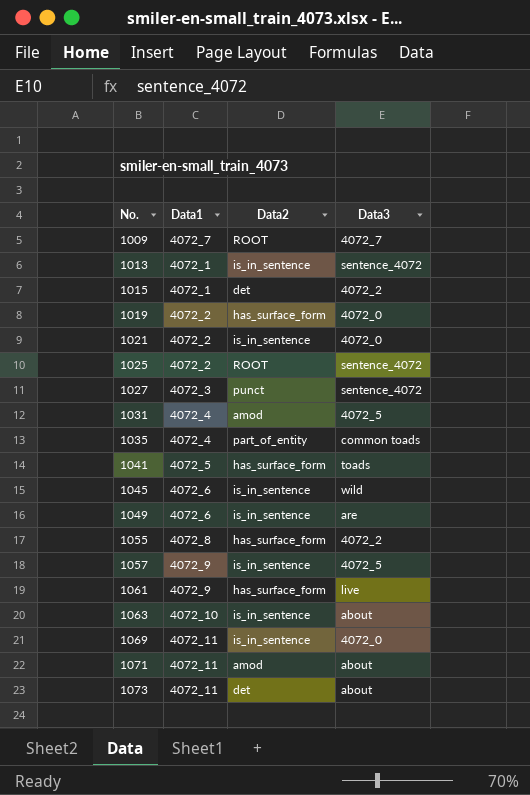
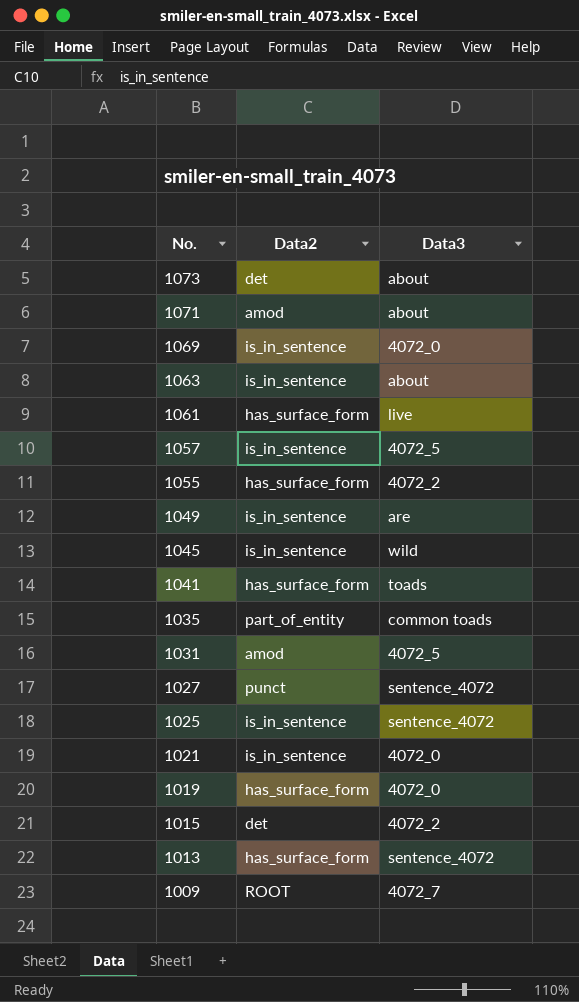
row order: No. ascending -> No. descending
column Data1 | position: 2 -> none
1025 | Data2: ROOT -> is_in_sentence
1013 | Data2: is_in_sentence -> has_surface_form

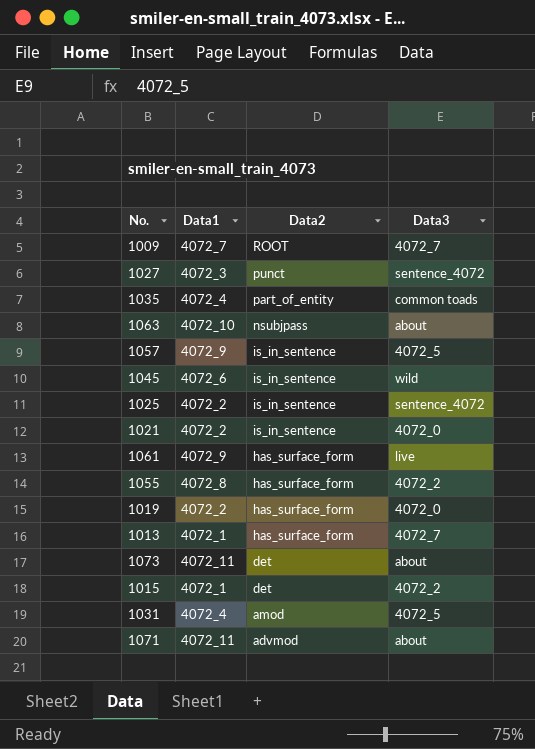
row order: No. descending -> Data2 descending
column Data1 | position: none -> 2
row 1069: is_in_sentence | 4072_0 -> none
row 1049: is_in_sentence | are -> none
row 1041: has_surface_form | toads -> none
1063 | Data2: is_in_sentence -> nsubjpass
1013 | Data3: sentence_4072 -> 4072_7
1071 | Data2: amod -> advmod

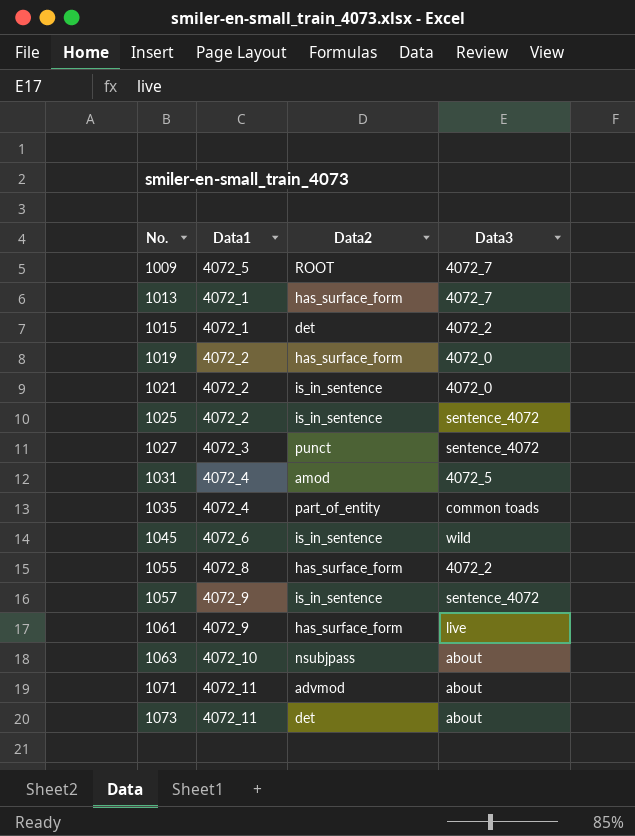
row order: Data2 descending -> No. ascending
1009 | Data1: 4072_7 -> 4072_5
1057 | Data3: 4072_5 -> sentence_4072

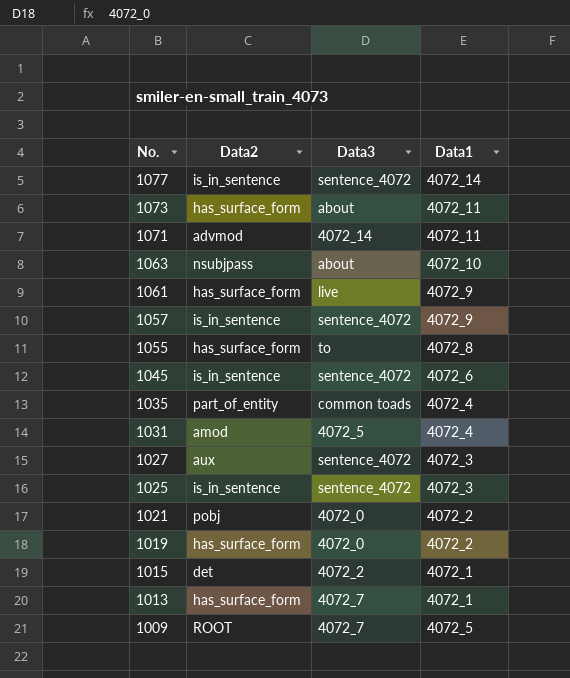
row order: No. ascending -> No. descending
column Data1 | position: 2 -> 4
row 1077: none -> is_in_sentence | sentence_4072 | 4072_14
1073 | Data2: det -> has_surface_form
1071 | Data3: about -> 4072_14
1055 | Data3: 4072_2 -> to
1045 | Data3: wild -> sentence_4072
1027 | Data2: punct -> aux
1025 | Data1: 4072_2 -> 4072_3
1021 | Data2: is_in_sentence -> pobj

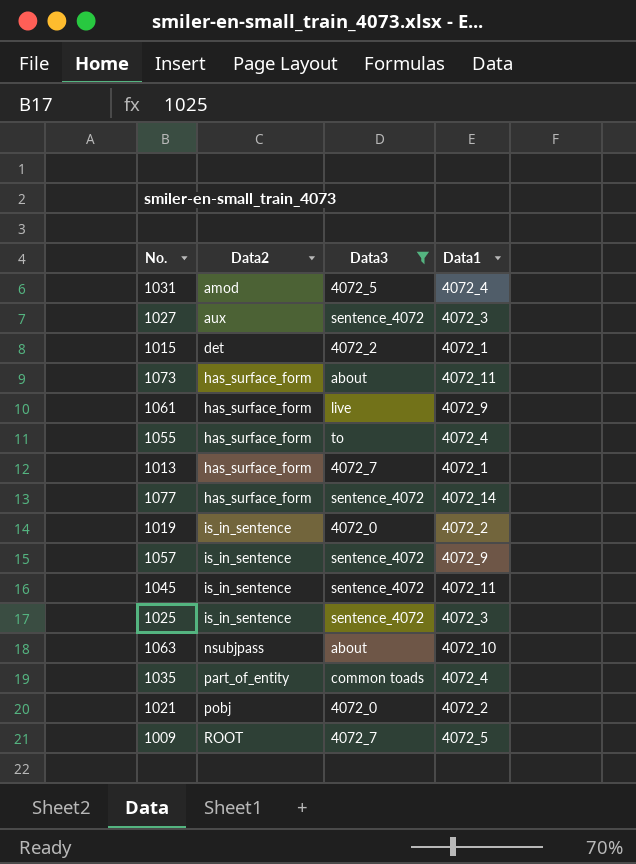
filter: none -> Data3 != 4072_14
row order: No. descending -> Data2 ascending
1055 | Data1: 4072_8 -> 4072_4
1077 | Data2: is_in_sentence -> has_surface_form
1019 | Data2: has_surface_form -> is_in_sentence
1045 | Data1: 4072_6 -> 4072_11

